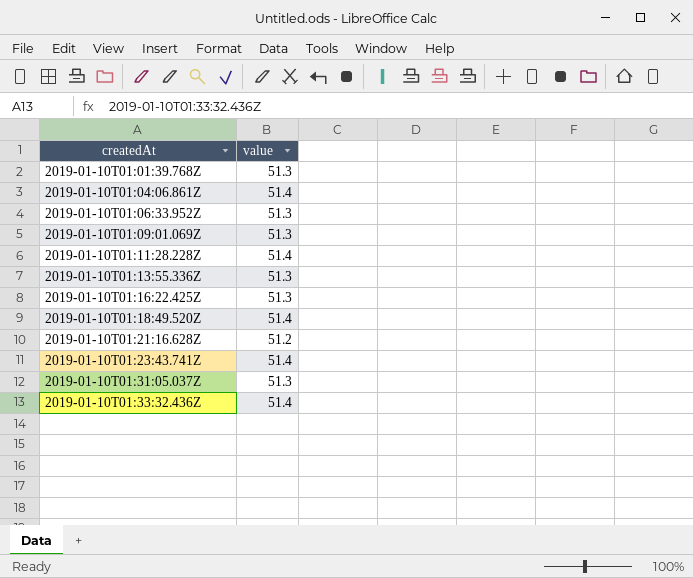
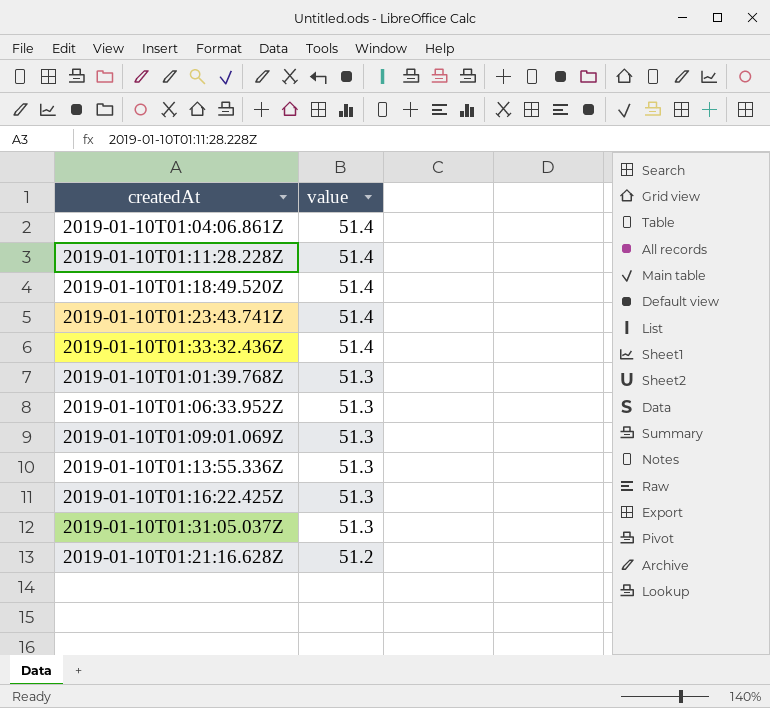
row order: createdAt ascending -> value descending

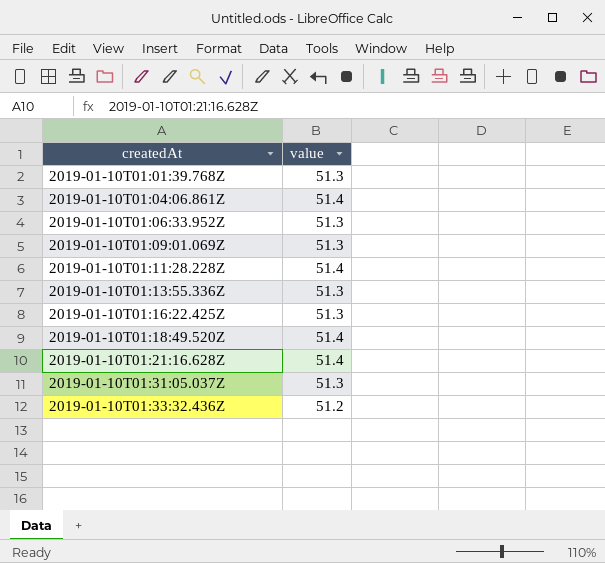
row order: value descending -> createdAt ascending
row 2019-01-10T01:23:43.741Z: 51.4 -> none
2019-01-10T01:21:16.628Z | value: 51.2 -> 51.4
2019-01-10T01:33:32.436Z | value: 51.4 -> 51.2

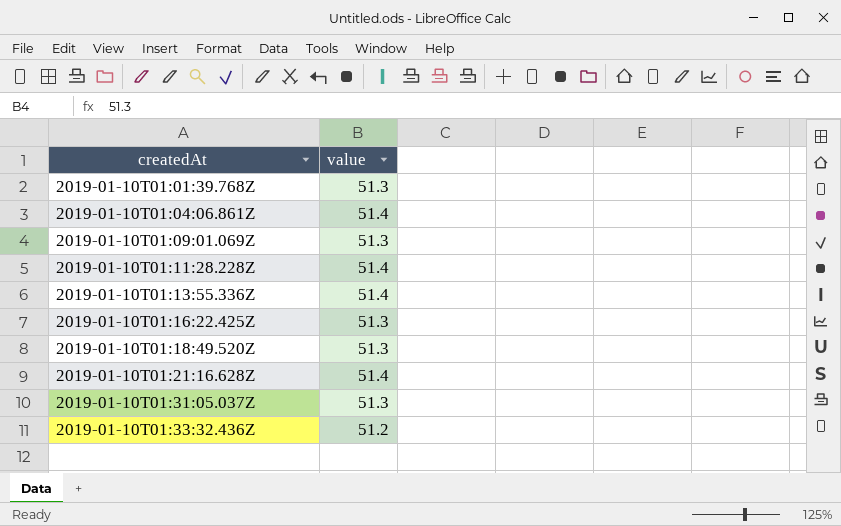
row 2019-01-10T01:06:33.952Z: 51.3 -> none
2019-01-10T01:13:55.336Z | value: 51.3 -> 51.4
2019-01-10T01:18:49.520Z | value: 51.4 -> 51.3

